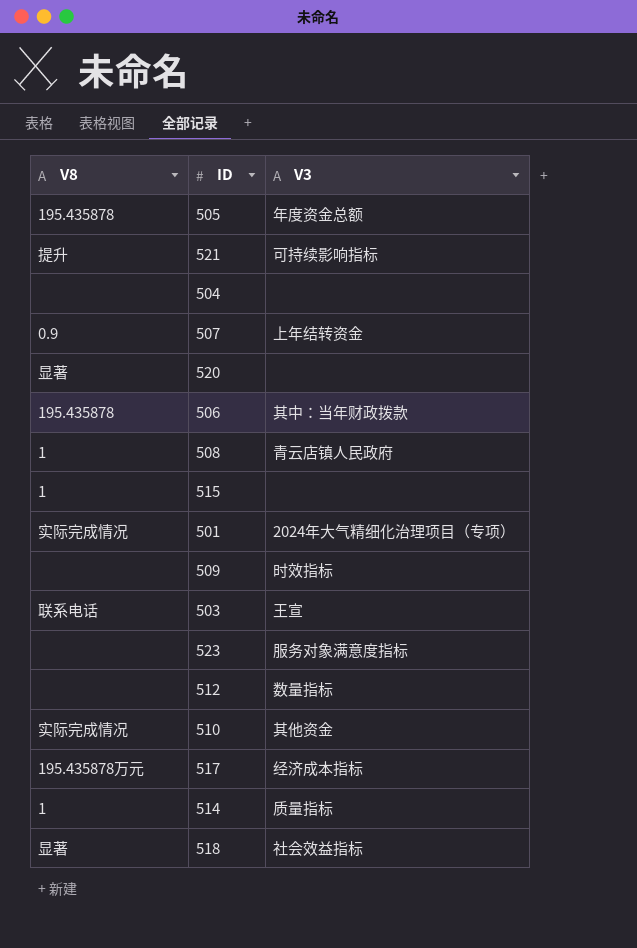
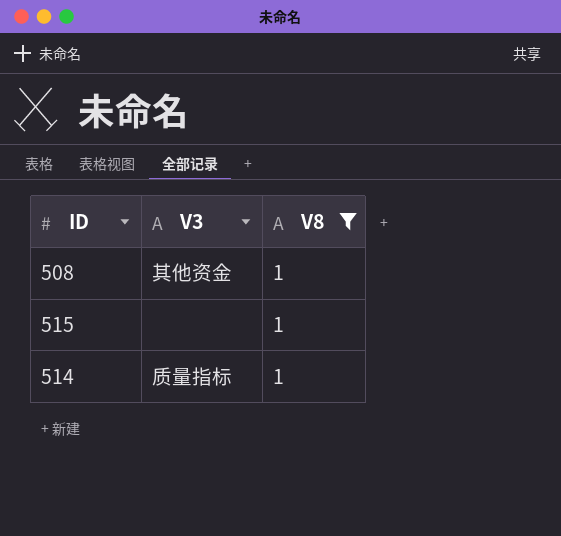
filter: none -> V8 = 1
column V8 | position: 1 -> 3
508 | V3: 青云店镇人民政府 -> 其他资金

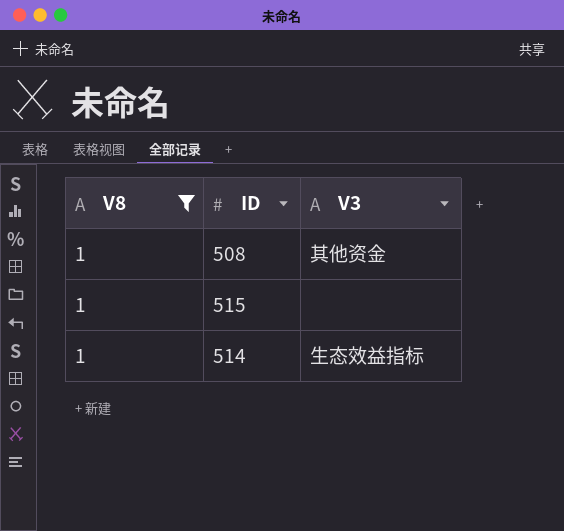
column V8 | position: 3 -> 1
514 | V3: 质量指标 -> 生态效益指标

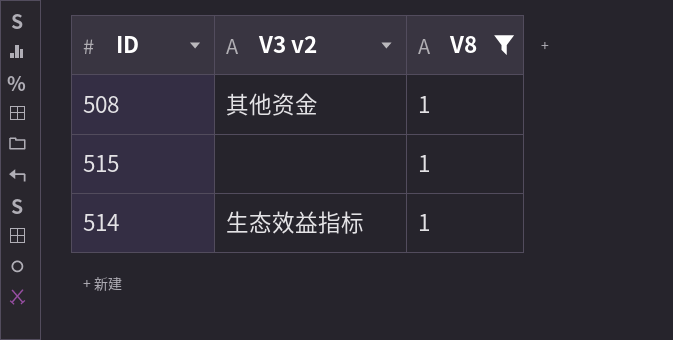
column name: V3 -> V3 v2
column V8 | position: 1 -> 3

